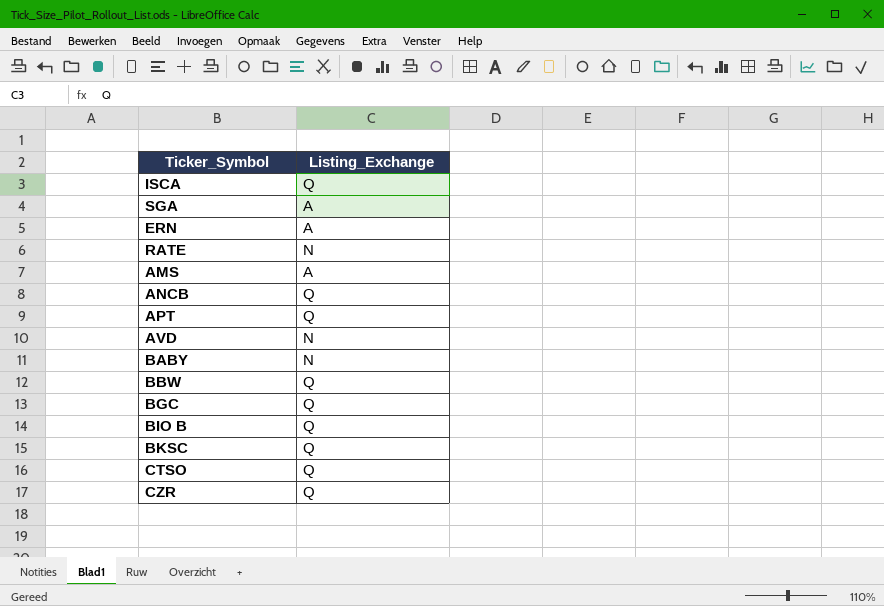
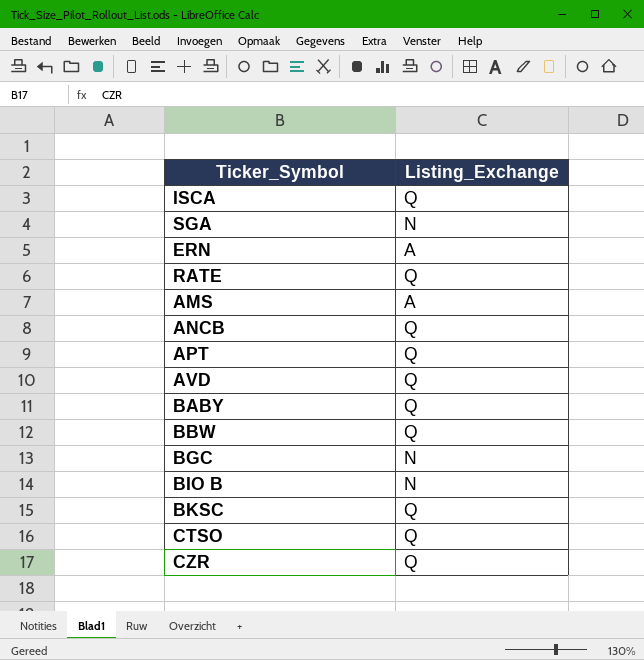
SGA | Listing_Exchange: A -> N
RATE | Listing_Exchange: N -> Q
AVD | Listing_Exchange: N -> Q
BABY | Listing_Exchange: N -> Q
BGC | Listing_Exchange: Q -> N
BIO B | Listing_Exchange: Q -> N

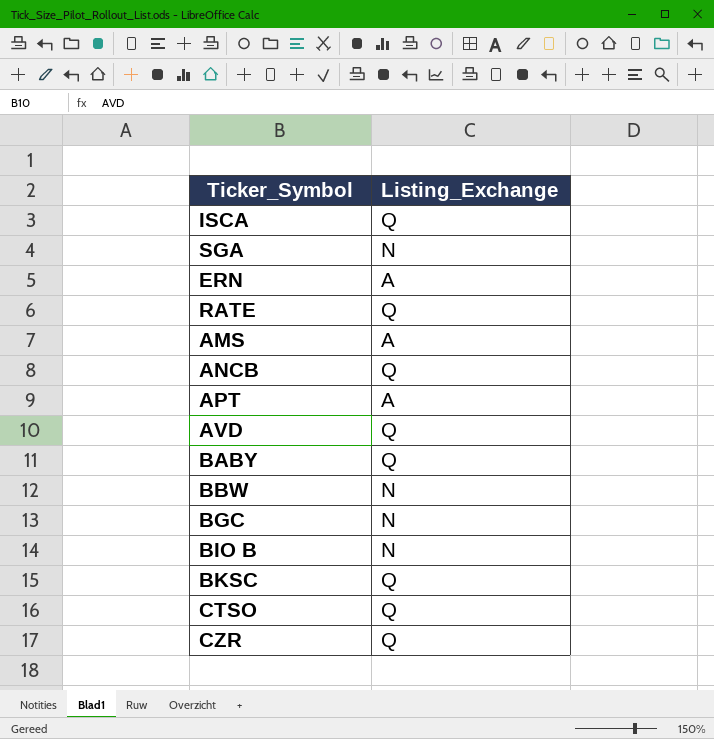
APT | Listing_Exchange: Q -> A
BBW | Listing_Exchange: Q -> N

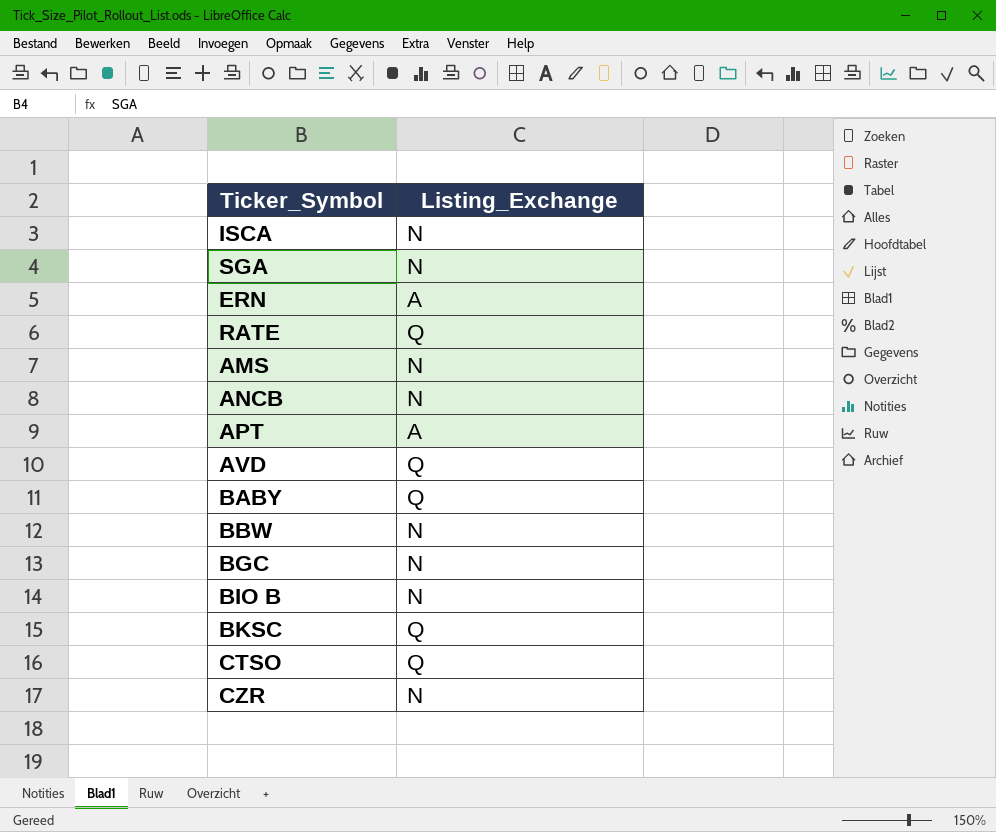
ISCA | Listing_Exchange: Q -> N
AMS | Listing_Exchange: A -> N
ANCB | Listing_Exchange: Q -> N
CZR | Listing_Exchange: Q -> N

